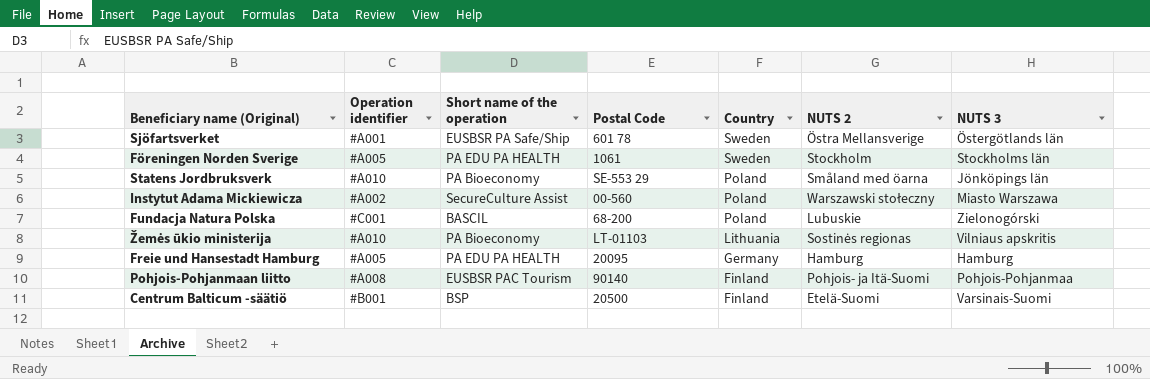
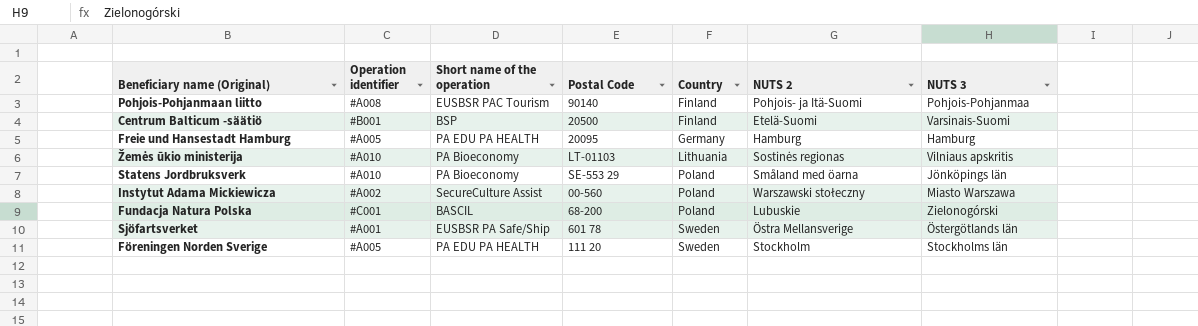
row order: Country descending -> Country ascending
Föreningen Norden Sverige | Postal Code: 1061 -> 111 20

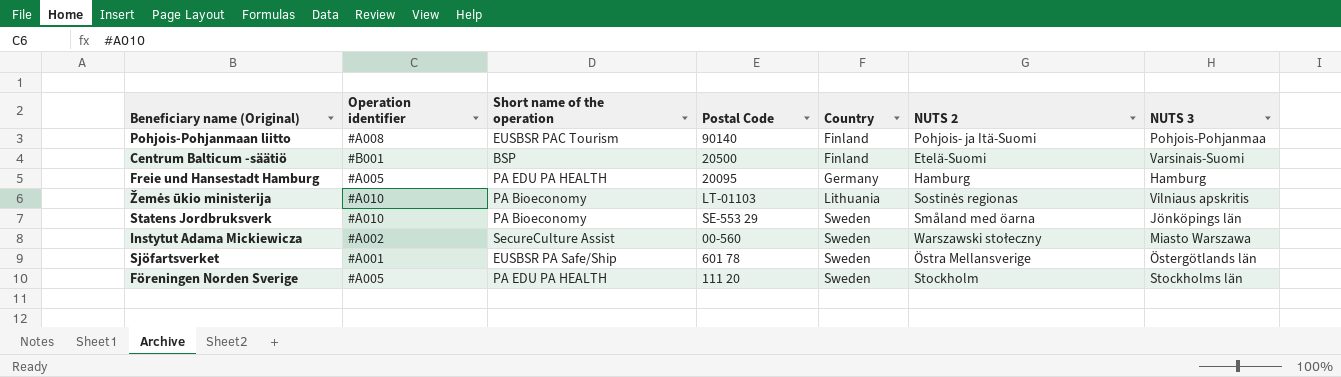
row Fundacja Natura Polska: #C001 | BASCIL | 68-200 | Poland | Lubuskie | Zielonogórski -> none
Statens Jordbruksverk | Country: Poland -> Sweden
Instytut Adama Mickiewicza | Country: Poland -> Sweden

